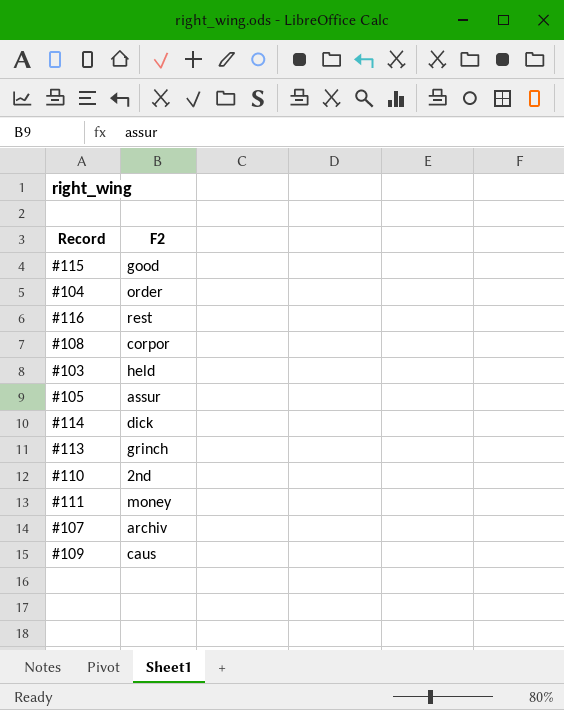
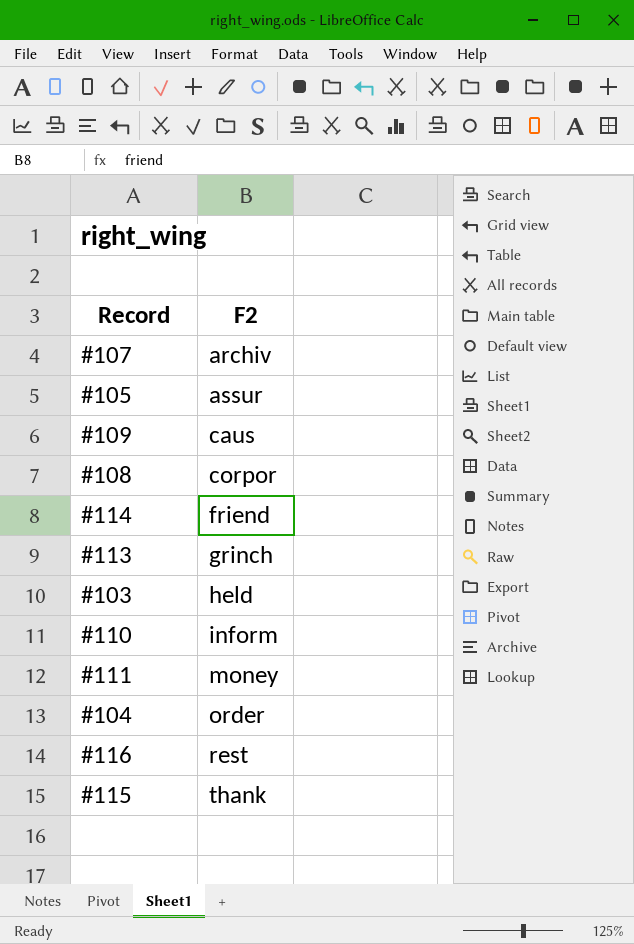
row order: none -> F2 ascending
#114 | F2: dick -> friend
#110 | F2: 2nd -> inform
#115 | F2: good -> thank

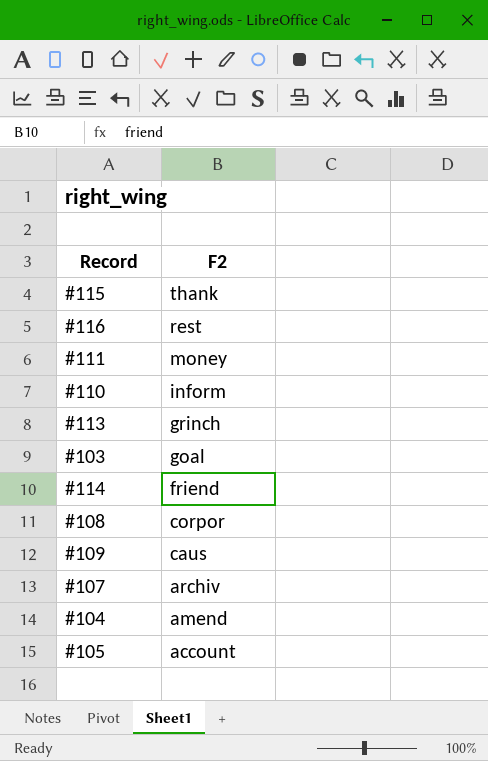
row order: F2 ascending -> F2 descending
#103 | F2: held -> goal
#104 | F2: order -> amend
#105 | F2: assur -> account

